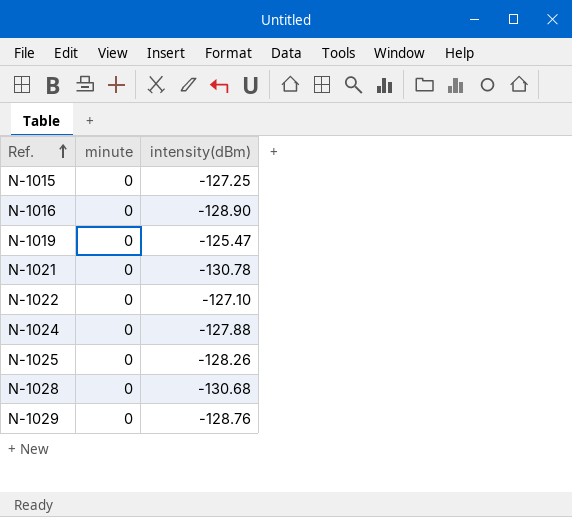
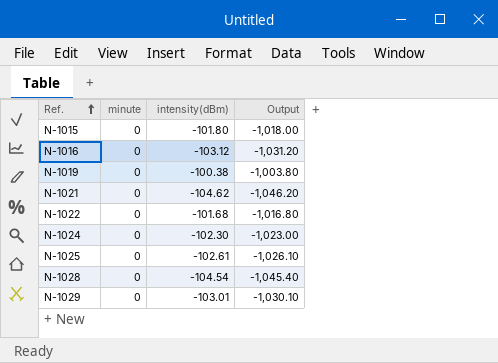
column Output | formula: none -> [intensity(dBm)] * 10
N-1015 | intensity(dBm): -127.25 -> -101.80
N-1016 | intensity(dBm): -128.90 -> -103.12
N-1019 | intensity(dBm): -125.47 -> -100.38
N-1021 | intensity(dBm): -130.78 -> -104.62
N-1022 | intensity(dBm): -127.10 -> -101.68
N-1024 | intensity(dBm): -127.88 -> -102.30
N-1025 | intensity(dBm): -128.26 -> -102.61
N-1028 | intensity(dBm): -130.68 -> -104.54
N-1029 | intensity(dBm): -128.76 -> -103.01

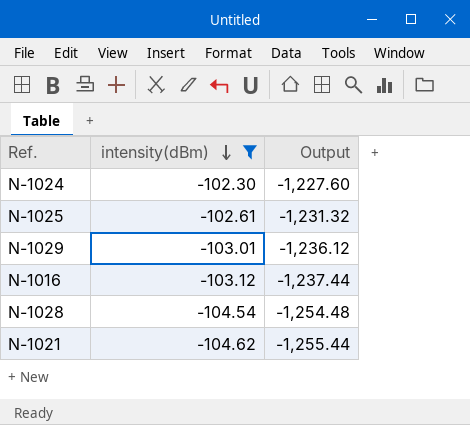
filter: none -> intensity(dBm) <= -102.30
row order: Ref. ascending -> intensity(dBm) descending
column minute | position: 2 -> none
column Output | formula: [intensity(dBm)] * 10 -> [intensity(dBm)] * 12

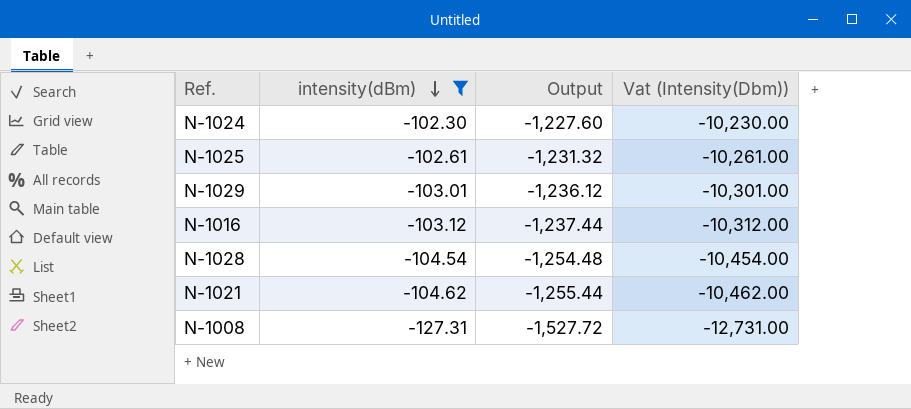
column Vat (Intensity(Dbm)) | formula: none -> [intensity(dBm)] * 100
row N-1008: none -> -127.31 | -1,527.72 | -12,731.00

